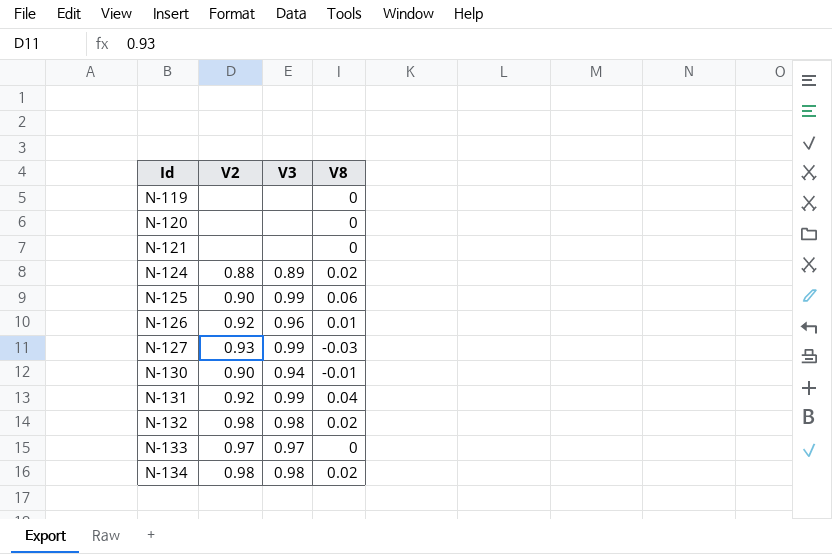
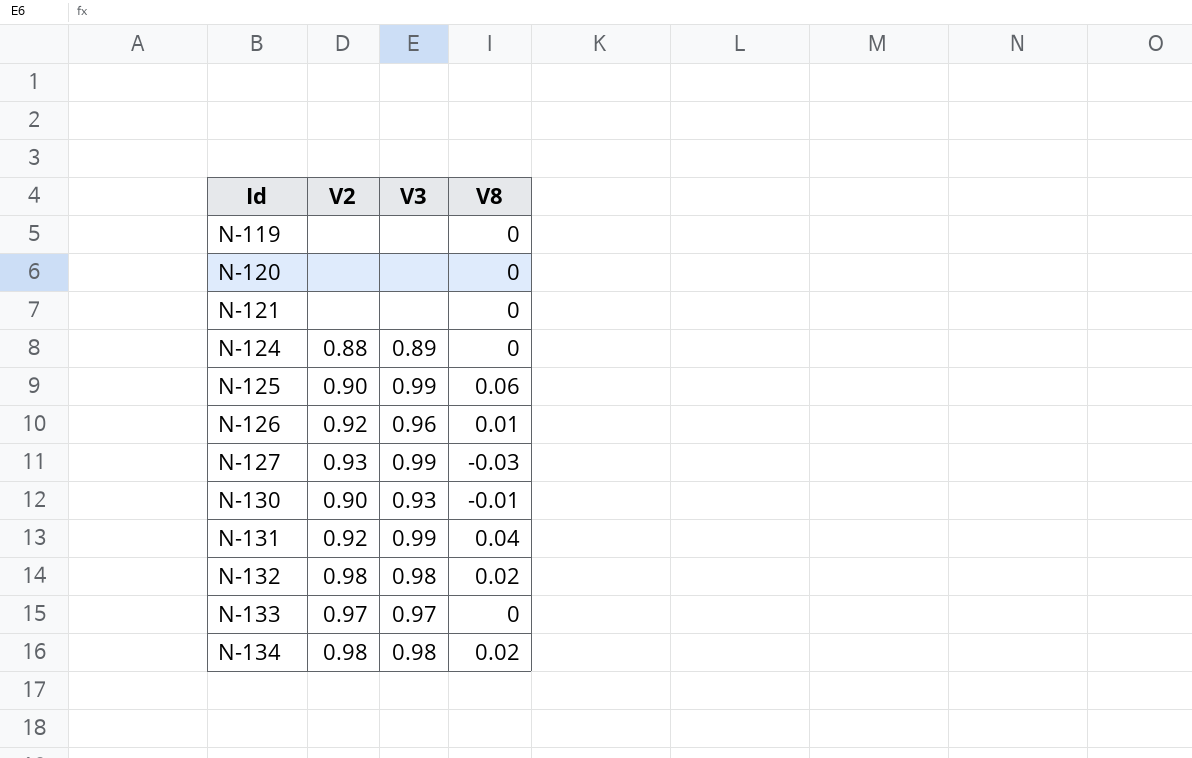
N-124 | V8: 0.02 -> 0
N-130 | V3: 0.94 -> 0.93

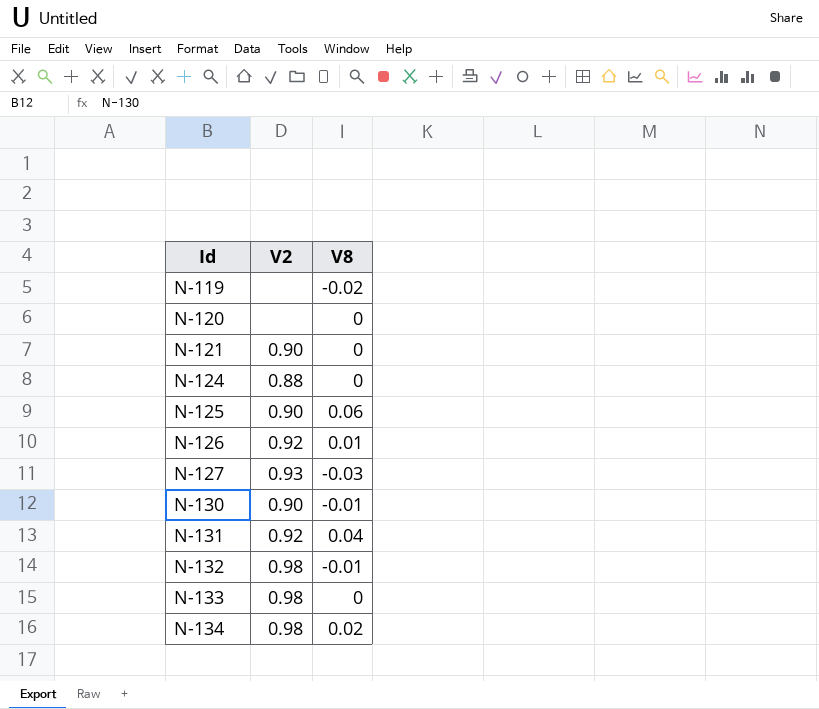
column V3 | position: 3 -> none
N-119 | V8: 0 -> -0.02
N-121 | V2: none -> 0.90
N-132 | V8: 0.02 -> -0.01
N-133 | V2: 0.97 -> 0.98

